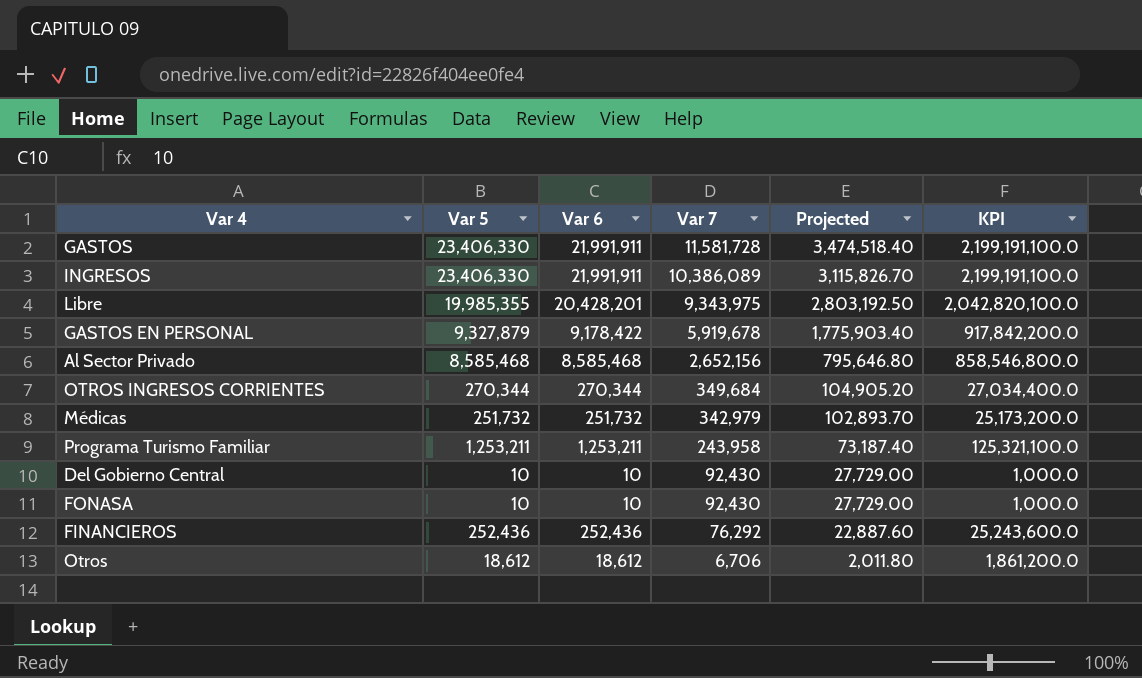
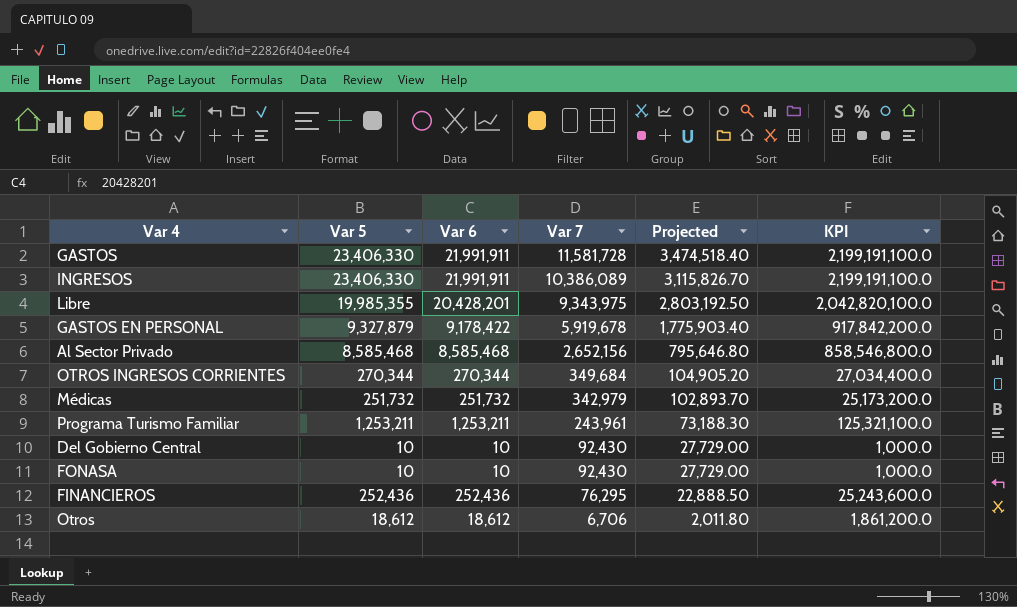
Programa Turismo Familiar | Var 7: 243,958 -> 243,961
Programa Turismo Familiar | Projected: 73,187.40 -> 73,188.30
FINANCIEROS | Var 7: 76,292 -> 76,295
FINANCIEROS | Projected: 22,887.60 -> 22,888.50

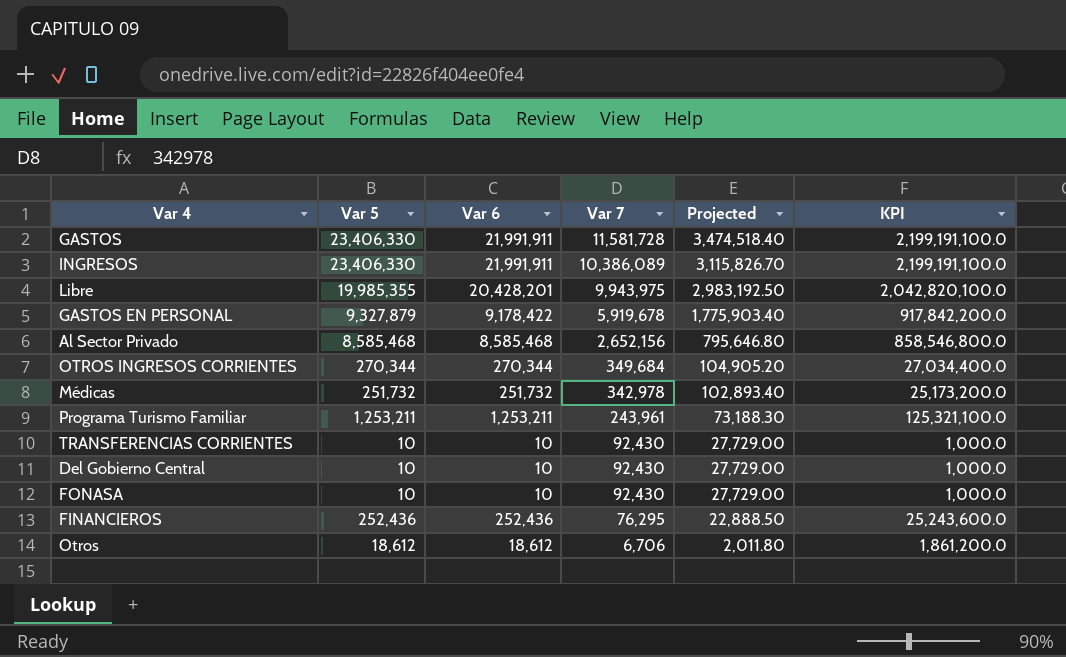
Libre | Var 7: 9,343,975 -> 9,943,975
Libre | Projected: 2,803,192.50 -> 2,983,192.50
Médicas | Var 7: 342,979 -> 342,978
Médicas | Projected: 102,893.70 -> 102,893.40
row TRANSFERENCIAS CORRIENTES: none -> 10 | 10 | 92,430 | 27,729.00 | 1,000.0

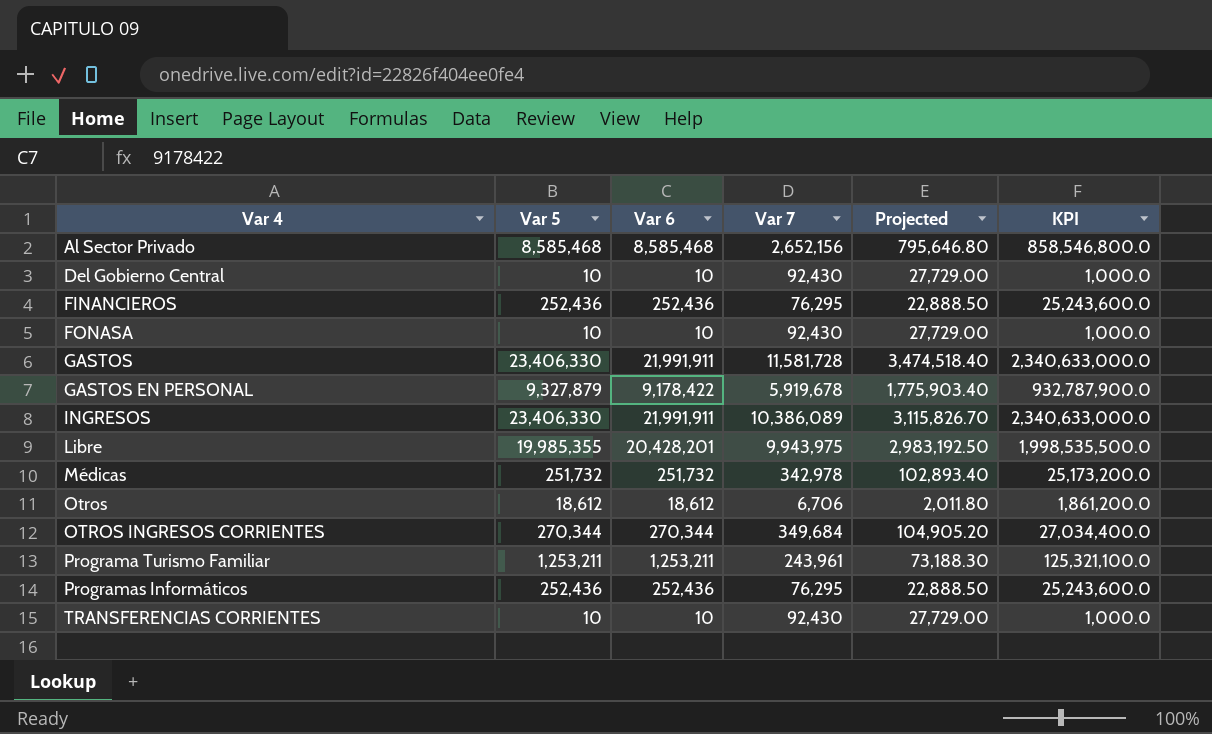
row order: Var 7 descending -> Var 4 ascending
column KPI | formula: [Var 6] * 100 -> [Var 5] * 100
row Programas Informáticos: none -> 252,436 | 252,436 | 76,295 | 22,888.50 | 25,243,600.0

